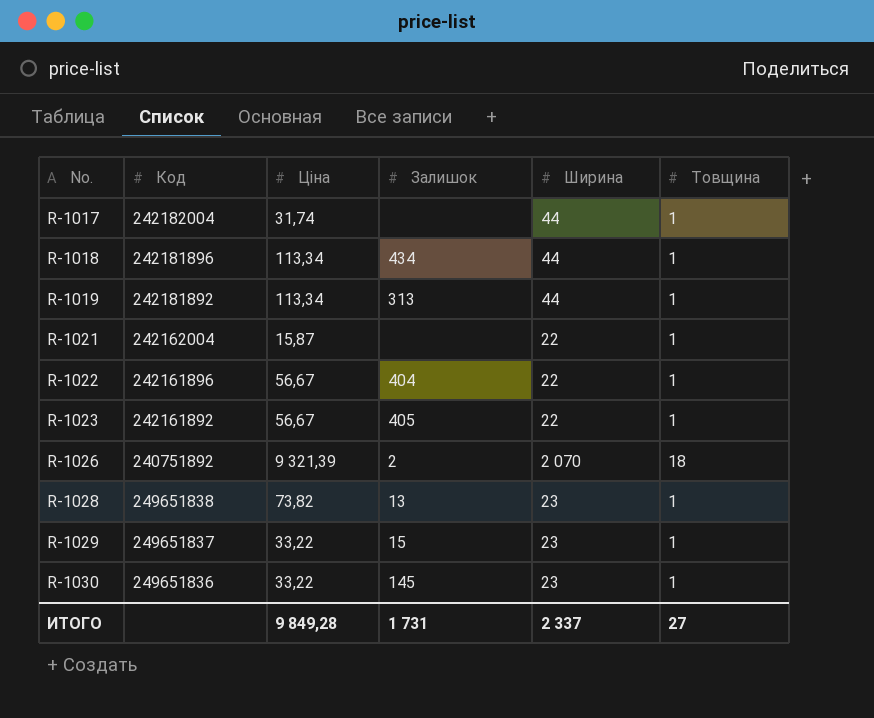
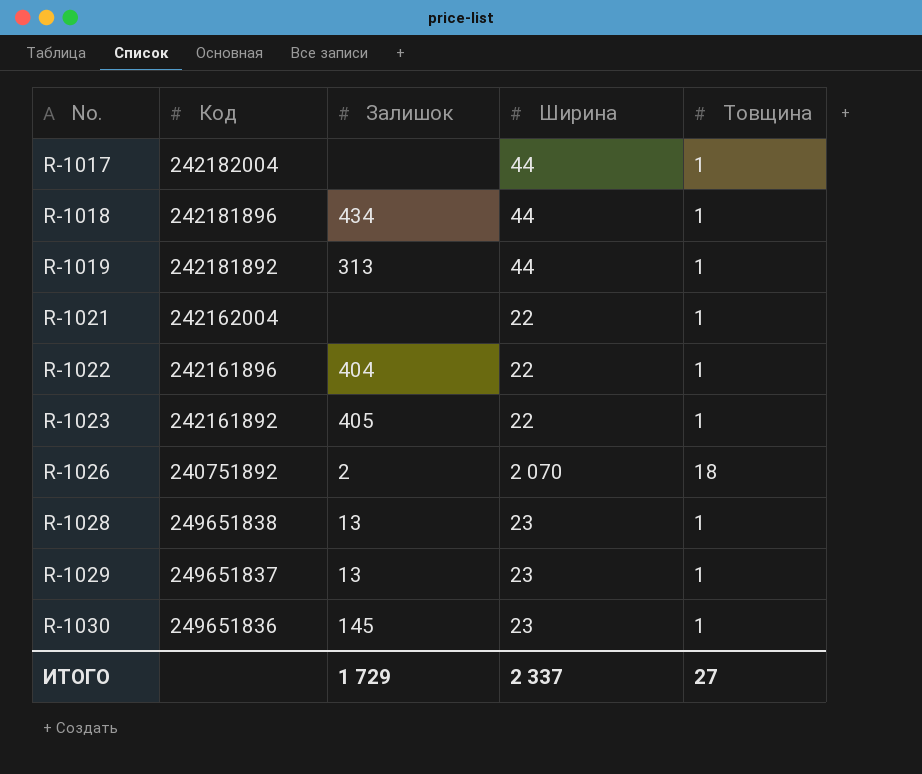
column Ціна | position: 3 -> none
R-1029 | Залишок: 15 -> 13
ИТОГО | Залишок: 1 731 -> 1 729

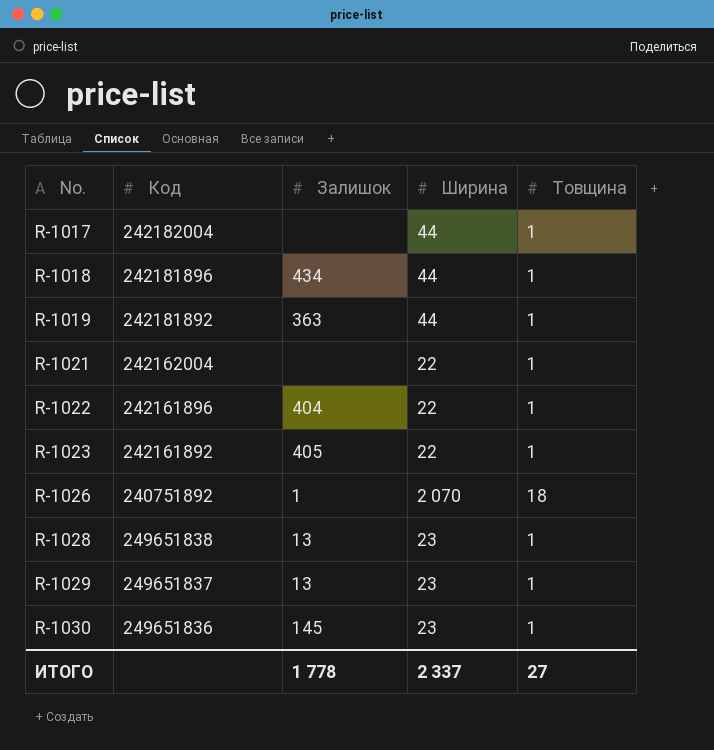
R-1019 | Залишок: 313 -> 363
R-1026 | Залишок: 2 -> 1
ИТОГО | Залишок: 1 729 -> 1 778

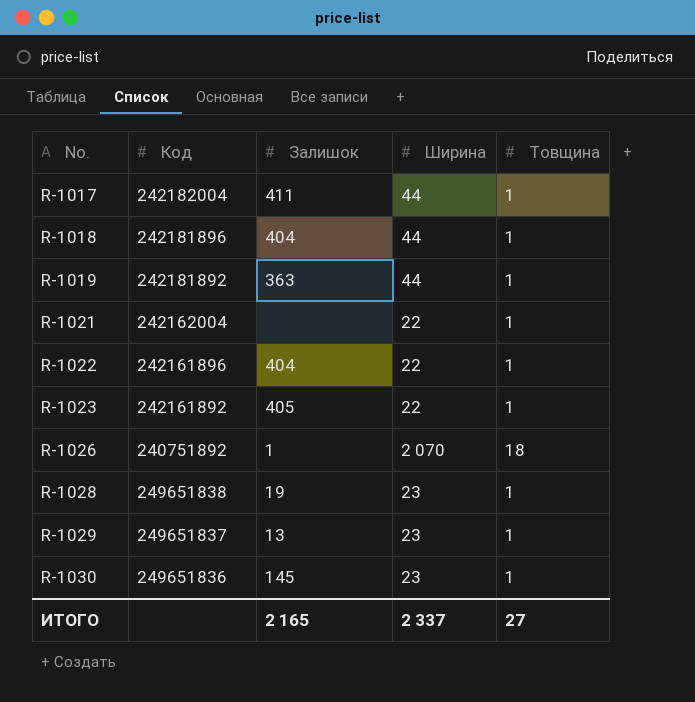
R-1017 | Залишок: none -> 411
R-1018 | Залишок: 434 -> 404
R-1028 | Залишок: 13 -> 19
ИТОГО | Залишок: 1 778 -> 2 165

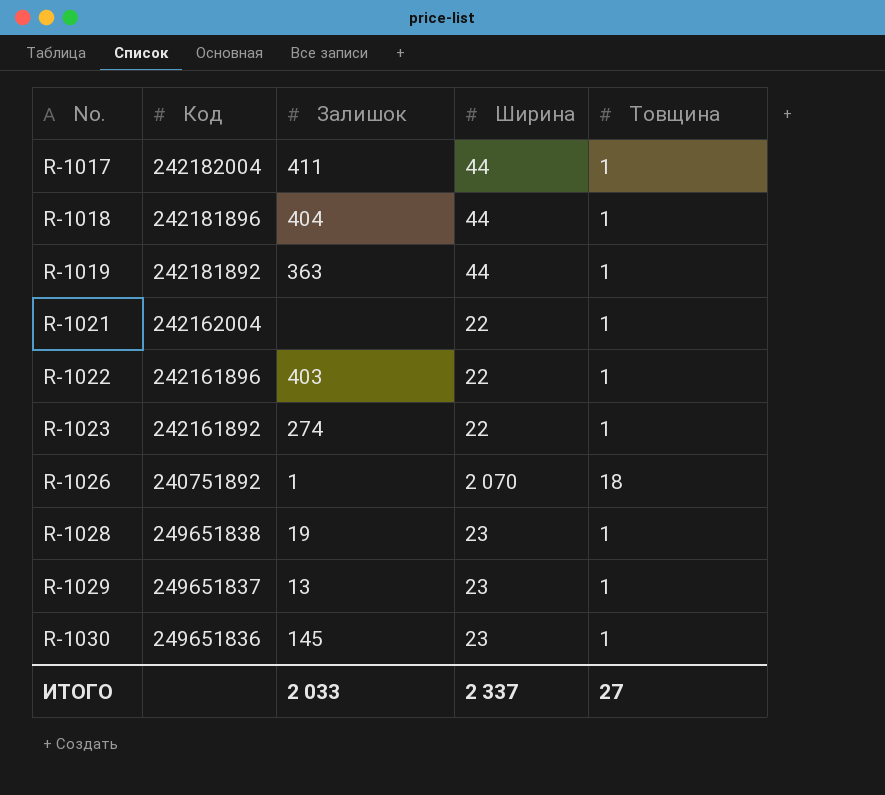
R-1022 | Залишок: 404 -> 403
R-1023 | Залишок: 405 -> 274
ИТОГО | Залишок: 2 165 -> 2 033

